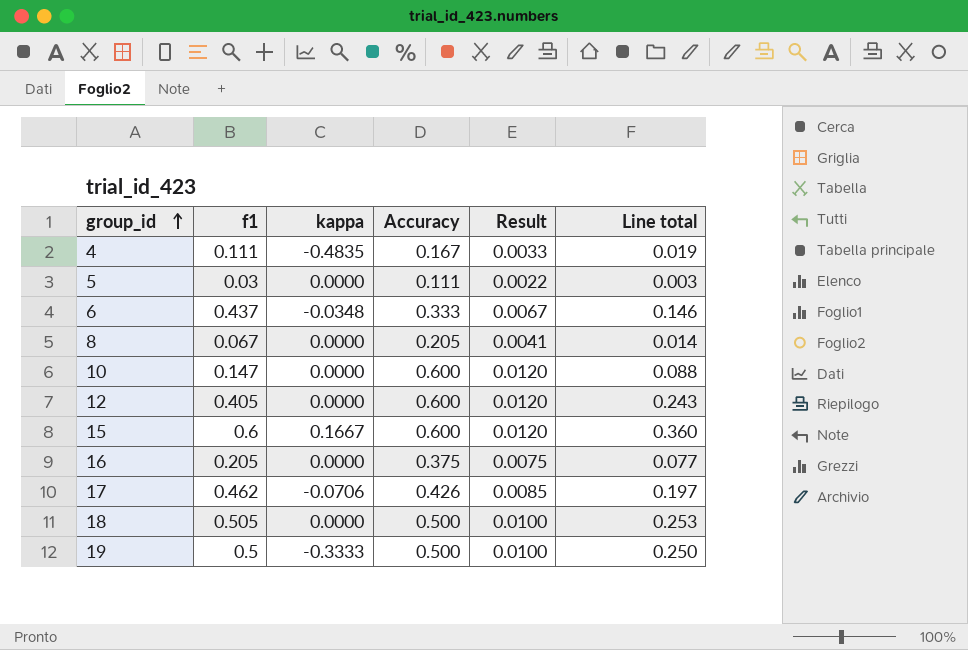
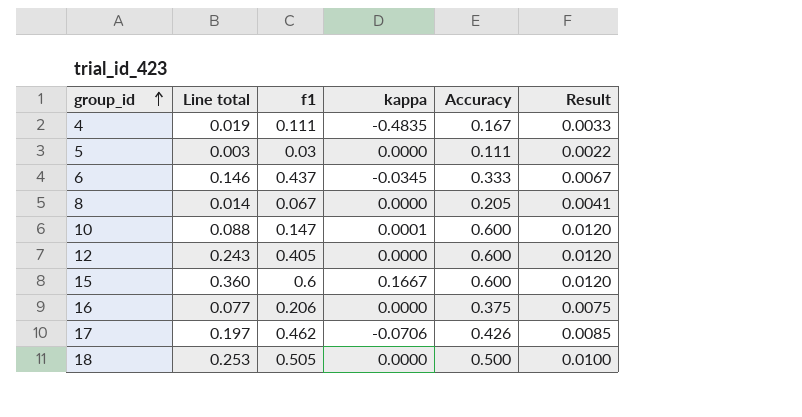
column Line total | position: 6 -> 2
row 19: 0.5 | -0.3333 | 0.500 | 0.0100 | 0.250 -> none
6 | kappa: -0.0348 -> -0.0345
10 | kappa: 0.0000 -> 0.0001
16 | f1: 0.205 -> 0.206

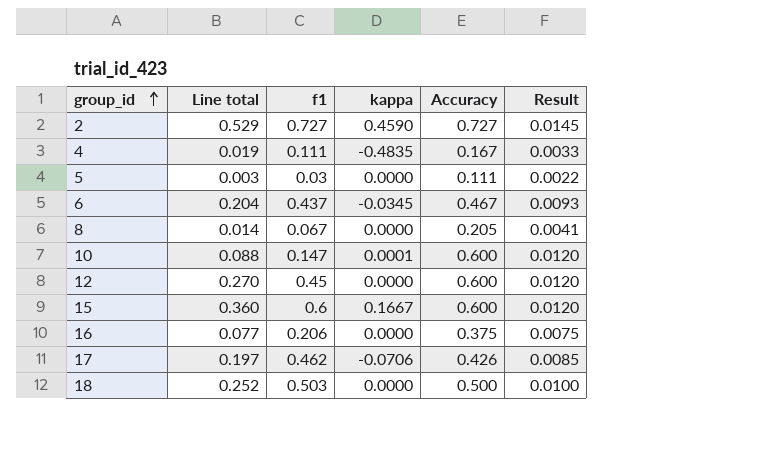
row 2: none -> 0.529 | 0.727 | 0.4590 | 0.727 | 0.0145
6 | Line total: 0.146 -> 0.204
6 | Accuracy: 0.333 -> 0.467
6 | Result: 0.0067 -> 0.0093
12 | Line total: 0.243 -> 0.270
12 | f1: 0.405 -> 0.45
18 | Line total: 0.253 -> 0.252
18 | f1: 0.505 -> 0.503

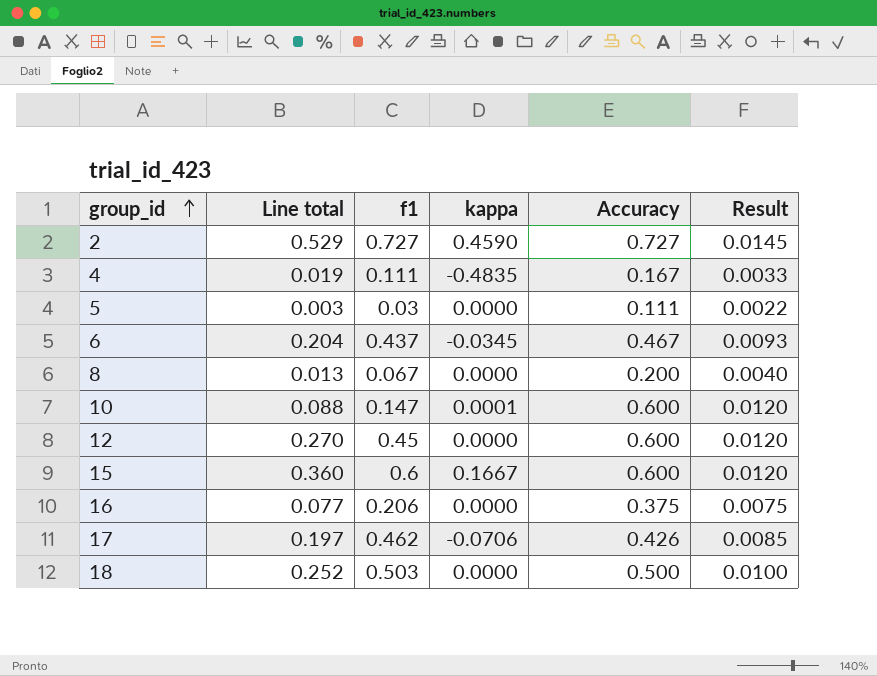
8 | Line total: 0.014 -> 0.013
8 | Accuracy: 0.205 -> 0.200
8 | Result: 0.0041 -> 0.0040

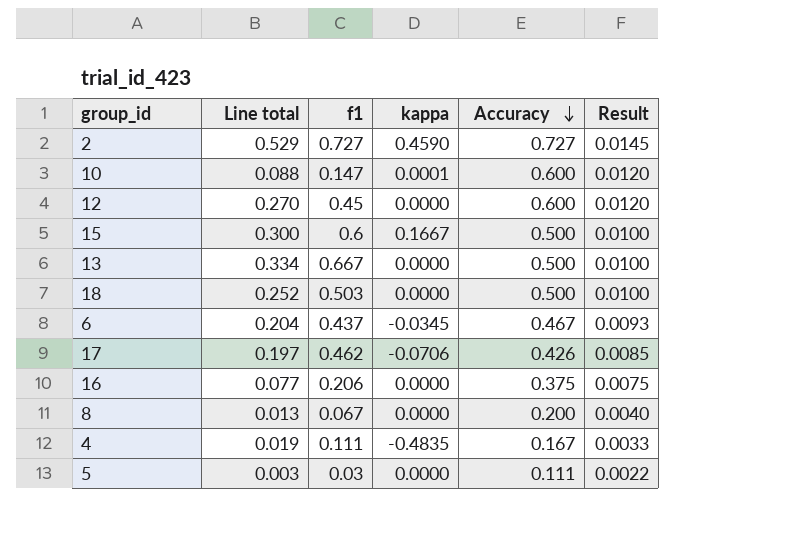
row order: group_id ascending -> Accuracy descending
15 | Line total: 0.360 -> 0.300
15 | Accuracy: 0.600 -> 0.500
15 | Result: 0.0120 -> 0.0100
row 13: none -> 0.334 | 0.667 | 0.0000 | 0.500 | 0.0100

